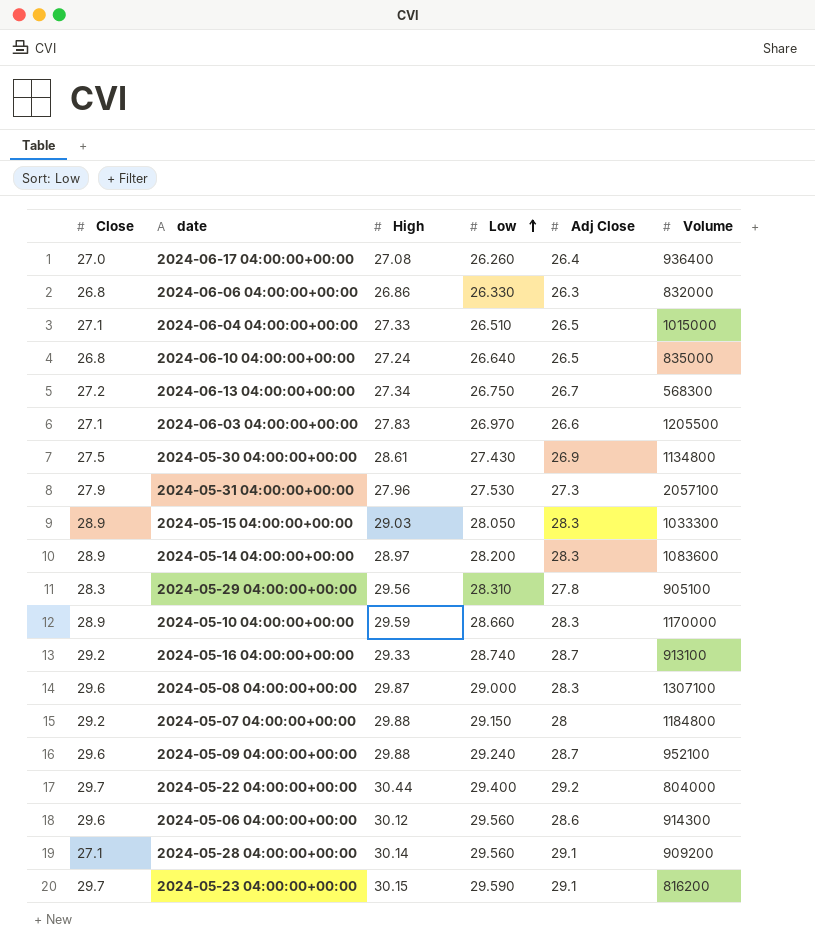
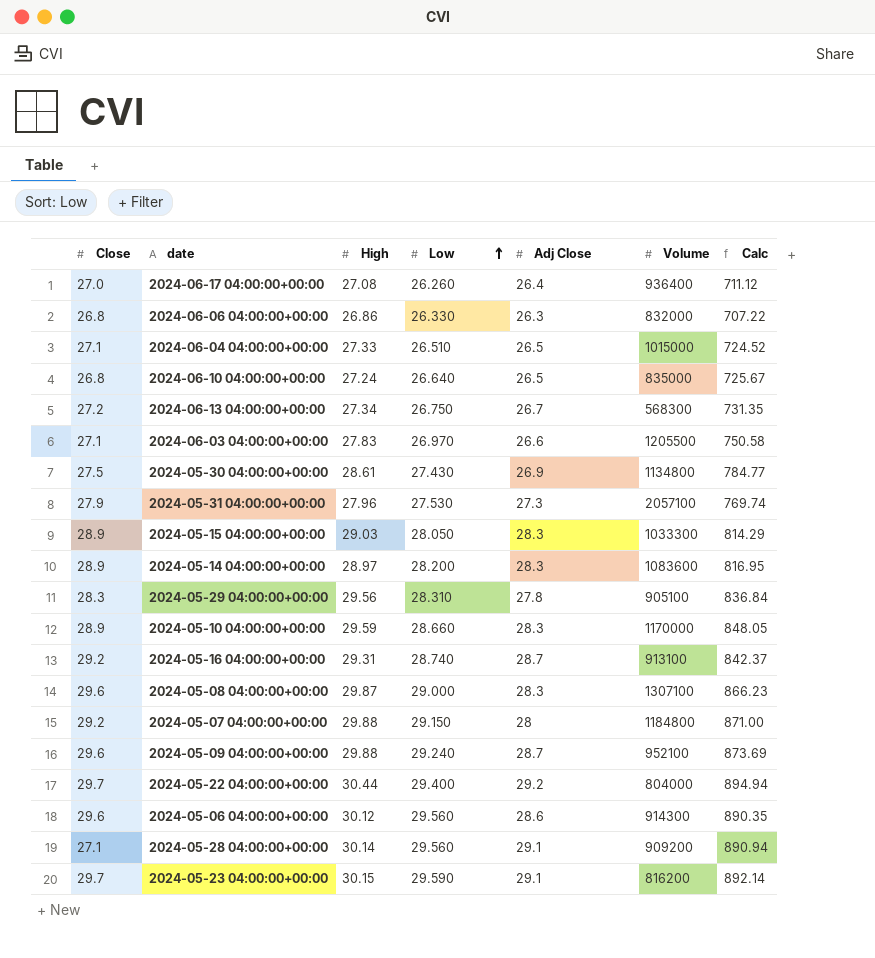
column Calc | formula: none -> [High] * [Low]
2024-05-16 04:00:00+00:00 | High: 29.33 -> 29.31

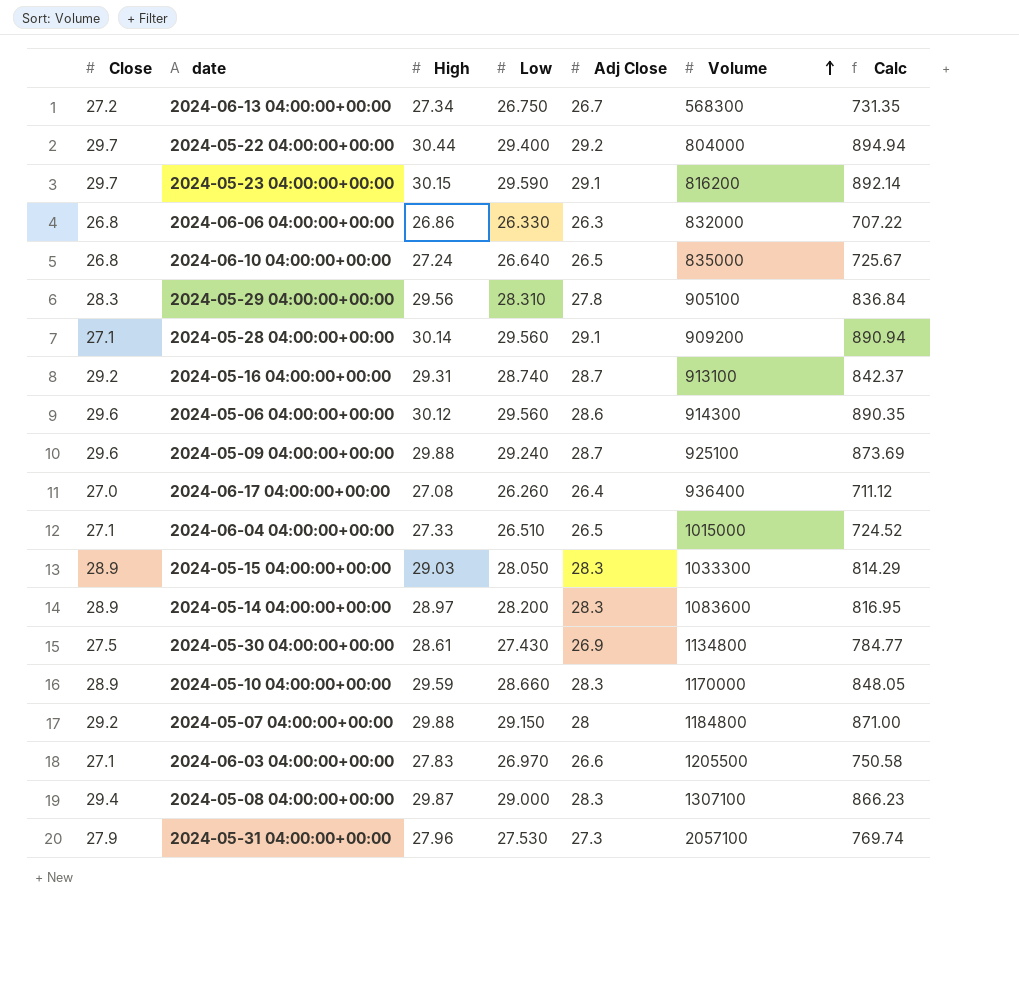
row order: Low ascending -> Volume ascending
2024-05-09 04:00:00+00:00 | Volume: 952100 -> 925100
2024-05-08 04:00:00+00:00 | Close: 29.6 -> 29.4

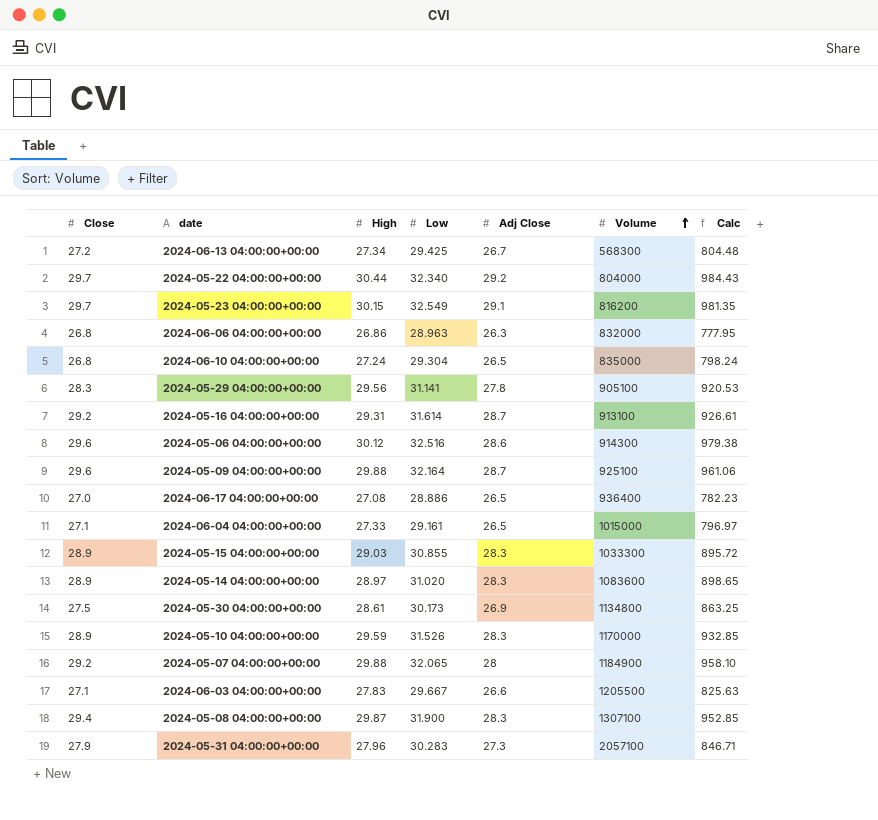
row 2024-05-28 04:00:00+00:00: 27.1 | 30.14 | 29.560 | 29.1 | 909200 | 890.94 -> none
2024-06-13 04:00:00+00:00 | Low: 26.750 -> 29.425
2024-06-13 04:00:00+00:00 | Calc: 731.35 -> 804.48
2024-05-22 04:00:00+00:00 | Low: 29.400 -> 32.340
2024-05-22 04:00:00+00:00 | Calc: 894.94 -> 984.43
2024-05-23 04:00:00+00:00 | Low: 29.590 -> 32.549
2024-05-23 04:00:00+00:00 | Calc: 892.14 -> 981.35
2024-06-06 04:00:00+00:00 | Low: 26.330 -> 28.963
2024-06-06 04:00:00+00:00 | Calc: 707.22 -> 777.95
2024-06-10 04:00:00+00:00 | Low: 26.640 -> 29.304
2024-06-10 04:00:00+00:00 | Calc: 725.67 -> 798.24
2024-05-29 04:00:00+00:00 | Low: 28.310 -> 31.141
2024-05-29 04:00:00+00:00 | Calc: 836.84 -> 920.53
2024-05-16 04:00:00+00:00 | Low: 28.740 -> 31.614
2024-05-16 04:00:00+00:00 | Calc: 842.37 -> 926.61
2024-05-06 04:00:00+00:00 | Low: 29.560 -> 32.516
2024-05-06 04:00:00+00:00 | Calc: 890.35 -> 979.38
2024-05-09 04:00:00+00:00 | Low: 29.240 -> 32.164
2024-05-09 04:00:00+00:00 | Calc: 873.69 -> 961.06
2024-06-17 04:00:00+00:00 | Low: 26.260 -> 28.886
2024-06-17 04:00:00+00:00 | Adj Close: 26.4 -> 26.5
2024-06-17 04:00:00+00:00 | Calc: 711.12 -> 782.23
2024-06-04 04:00:00+00:00 | Low: 26.510 -> 29.161
2024-06-04 04:00:00+00:00 | Calc: 724.52 -> 796.97
2024-05-15 04:00:00+00:00 | Low: 28.050 -> 30.855
2024-05-15 04:00:00+00:00 | Calc: 814.29 -> 895.72
2024-05-14 04:00:00+00:00 | Low: 28.200 -> 31.020
2024-05-14 04:00:00+00:00 | Calc: 816.95 -> 898.65
2024-05-30 04:00:00+00:00 | Low: 27.430 -> 30.173
2024-05-30 04:00:00+00:00 | Calc: 784.77 -> 863.25
2024-05-10 04:00:00+00:00 | Low: 28.660 -> 31.526
2024-05-10 04:00:00+00:00 | Calc: 848.05 -> 932.85
2024-05-07 04:00:00+00:00 | Low: 29.150 -> 32.065
2024-05-07 04:00:00+00:00 | Volume: 1184800 -> 1184900
2024-05-07 04:00:00+00:00 | Calc: 871.00 -> 958.10
2024-06-03 04:00:00+00:00 | Low: 26.970 -> 29.667
2024-06-03 04:00:00+00:00 | Calc: 750.58 -> 825.63
2024-05-08 04:00:00+00:00 | Low: 29.000 -> 31.900
2024-05-08 04:00:00+00:00 | Calc: 866.23 -> 952.85
2024-05-31 04:00:00+00:00 | Low: 27.530 -> 30.283
2024-05-31 04:00:00+00:00 | Calc: 769.74 -> 846.71

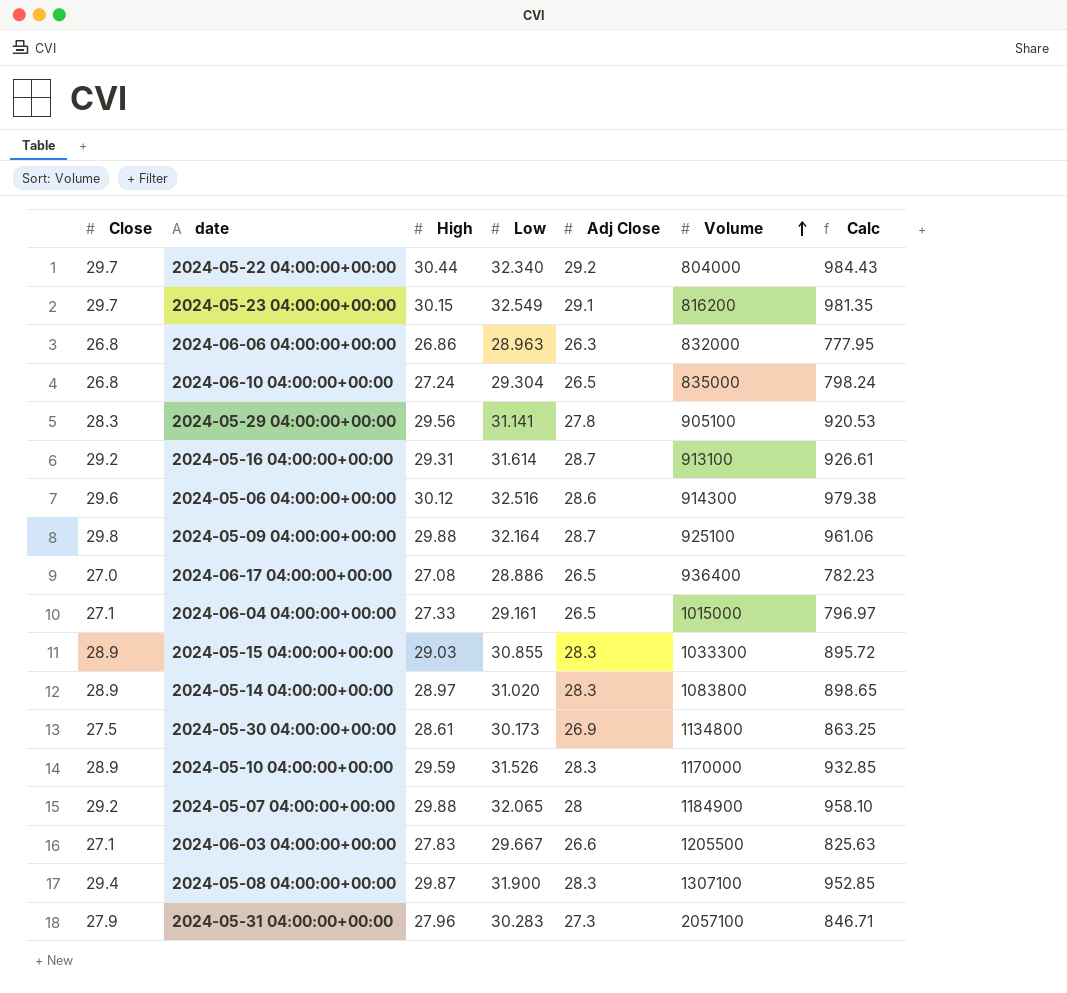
row 2024-06-13 04:00:00+00:00: 27.2 | 27.34 | 29.425 | 26.7 | 568300 | 804.48 -> none
2024-05-09 04:00:00+00:00 | Close: 29.6 -> 29.8
2024-05-14 04:00:00+00:00 | Volume: 1083600 -> 1083800

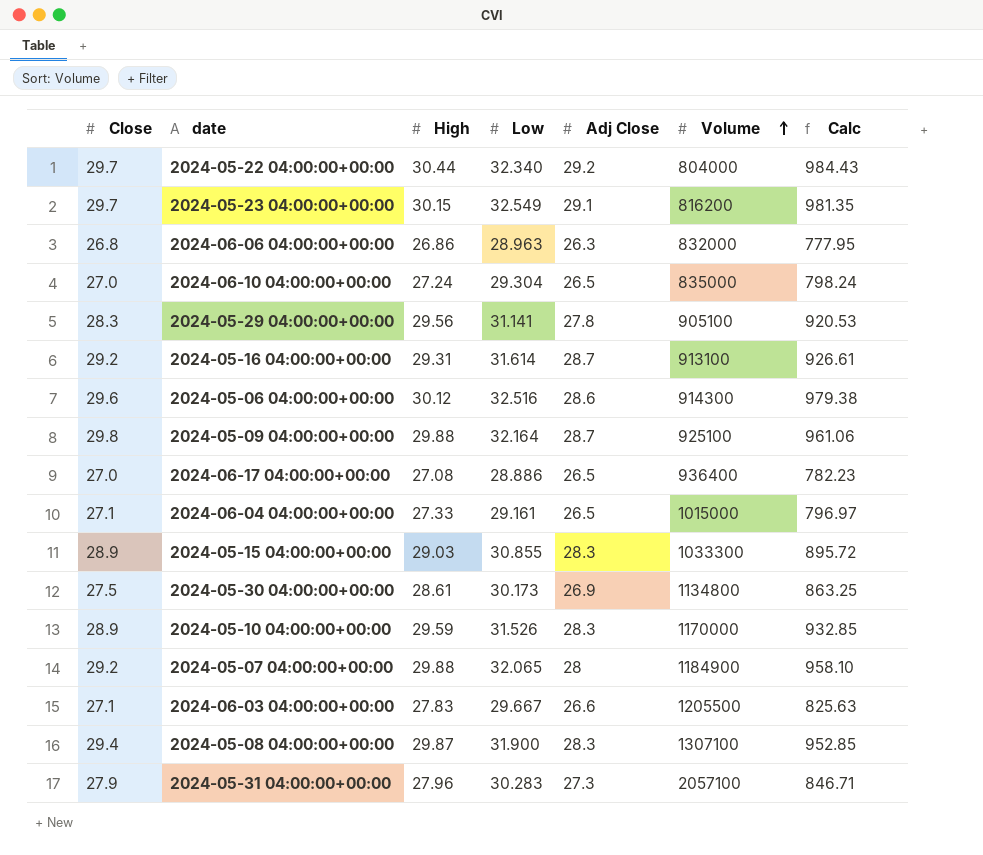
row 2024-05-14 04:00:00+00:00: 28.9 | 28.97 | 31.020 | 28.3 | 1083800 | 898.65 -> none
2024-06-10 04:00:00+00:00 | Close: 26.8 -> 27.0

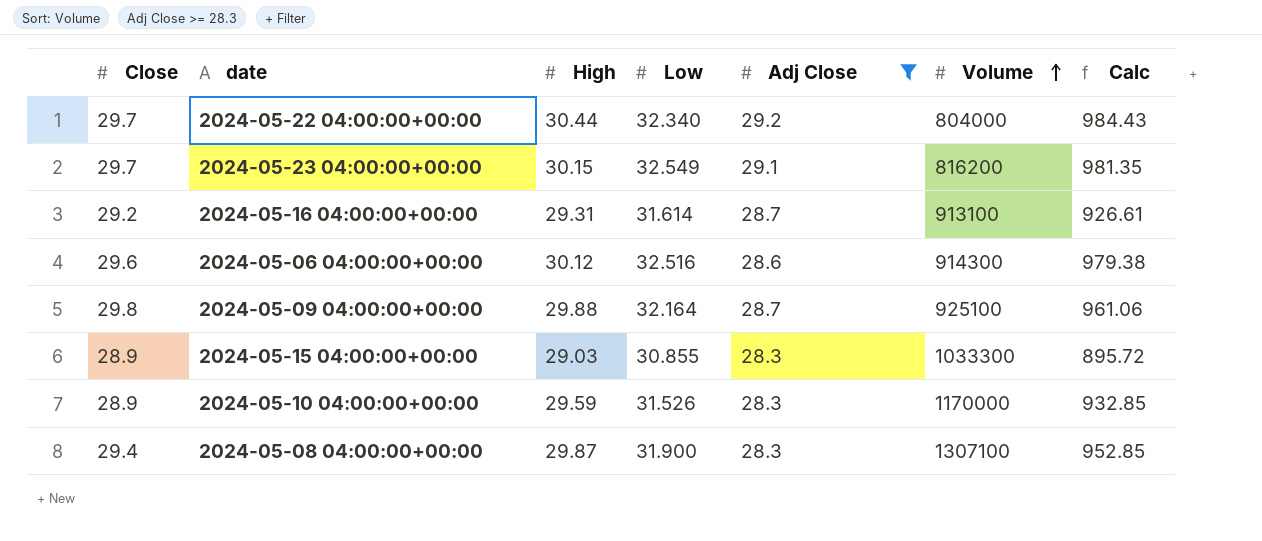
filter: none -> Adj Close >= 28.3

